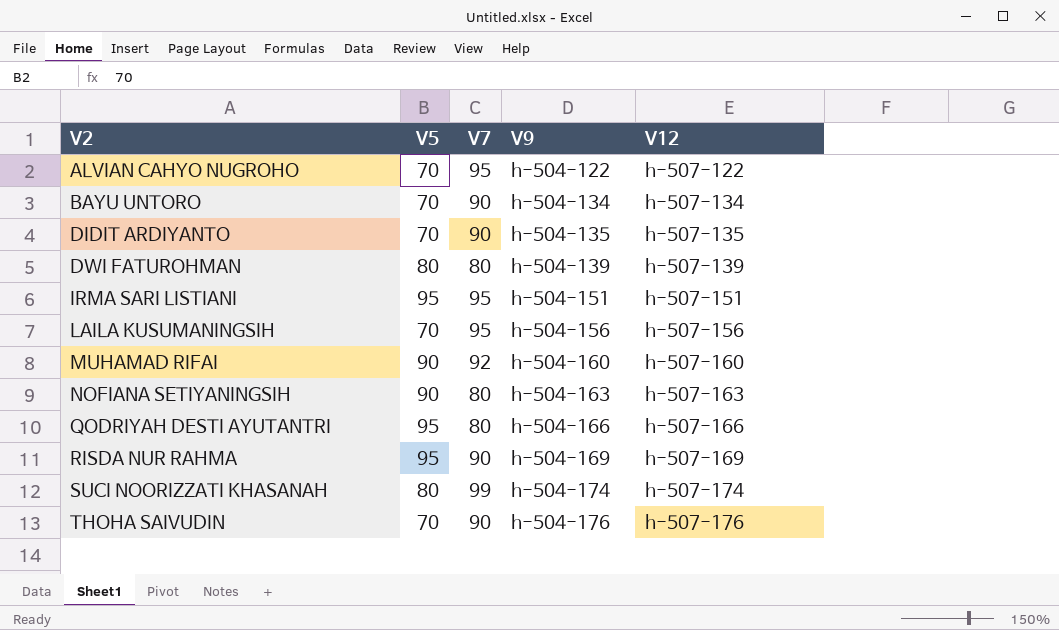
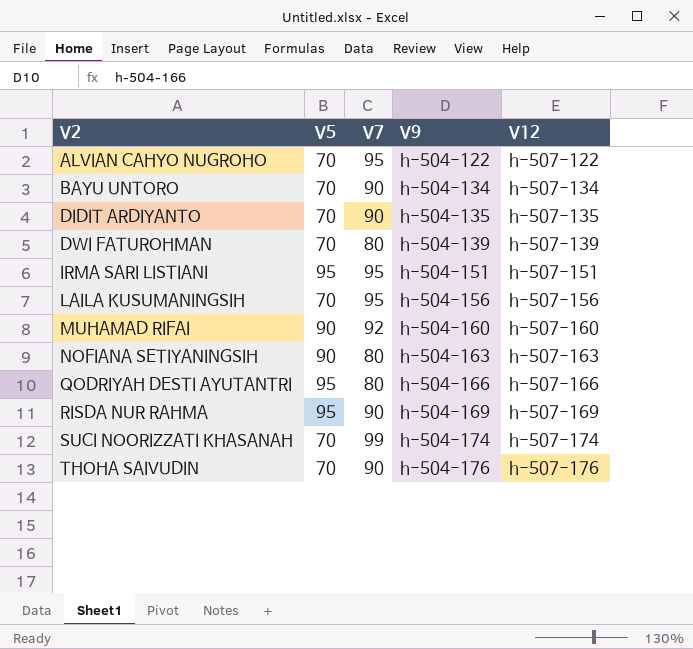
DWI FATUROHMAN | V5: 80 -> 70
SUCI NOORIZZATI KHASANAH | V5: 80 -> 70

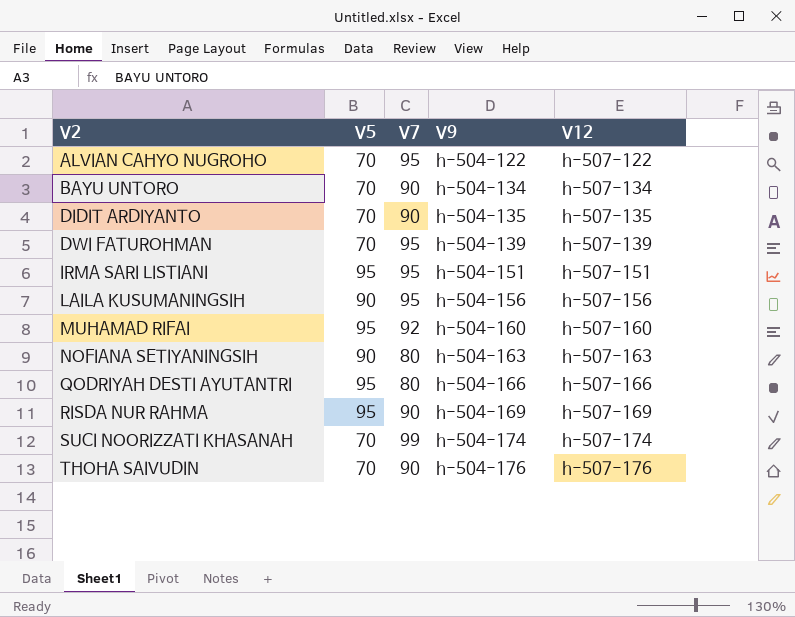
DWI FATUROHMAN | V7: 80 -> 95
LAILA KUSUMANINGSIH | V5: 70 -> 90
MUHAMAD RIFAI | V5: 90 -> 95

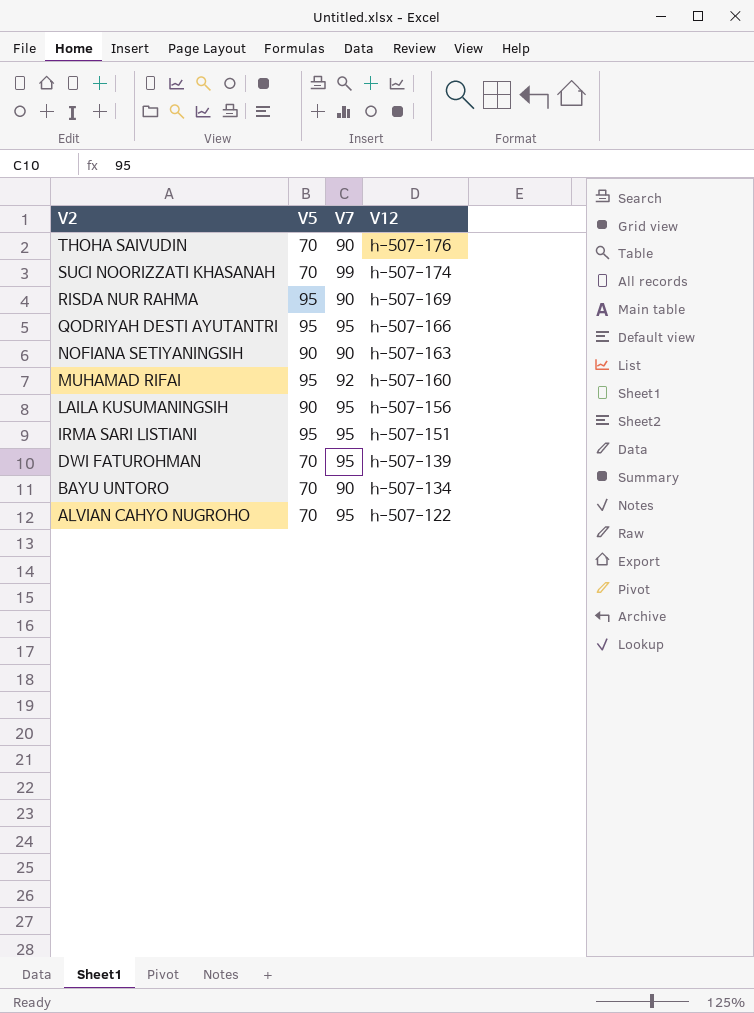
row order: V2 ascending -> V2 descending
column V9 | position: 4 -> none
row DIDIT ARDIYANTO: 70 | 90 | h-504-135 | h-507-135 -> none
QODRIYAH DESTI AYUTANTRI | V7: 80 -> 95
NOFIANA SETIYANINGSIH | V7: 80 -> 90

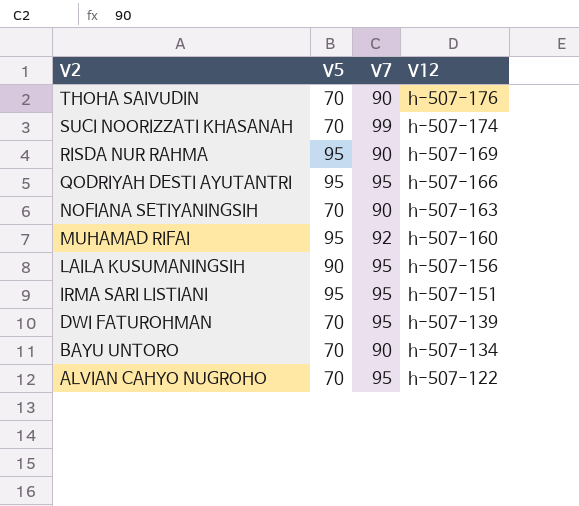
NOFIANA SETIYANINGSIH | V5: 90 -> 70

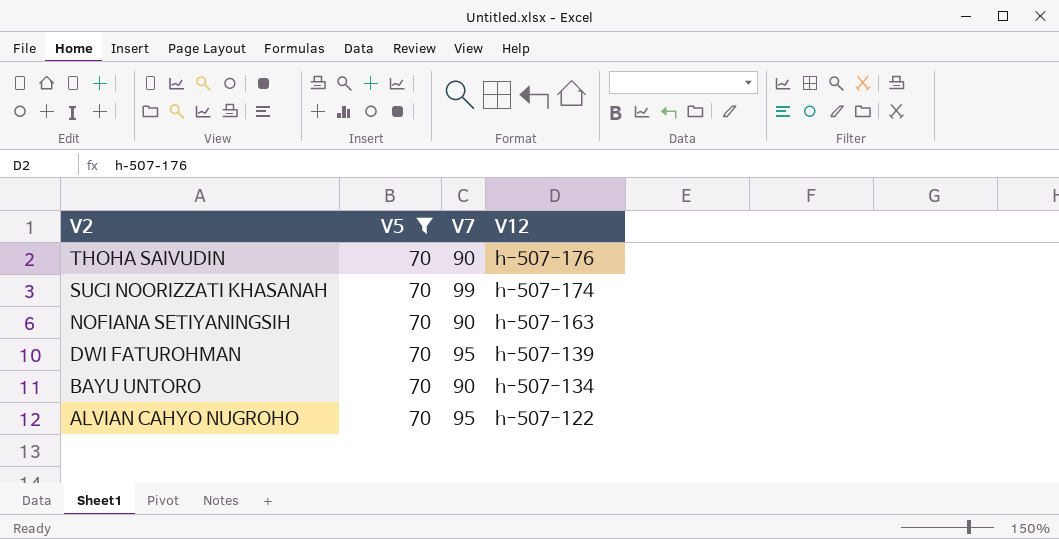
filter: none -> V5 = 70

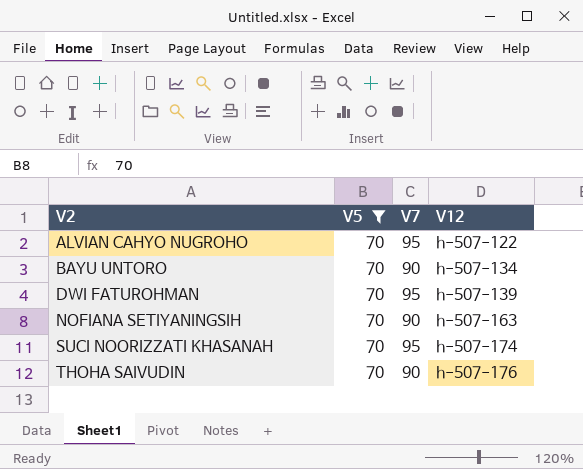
row order: V2 descending -> V2 ascending
SUCI NOORIZZATI KHASANAH | V7: 99 -> 95

